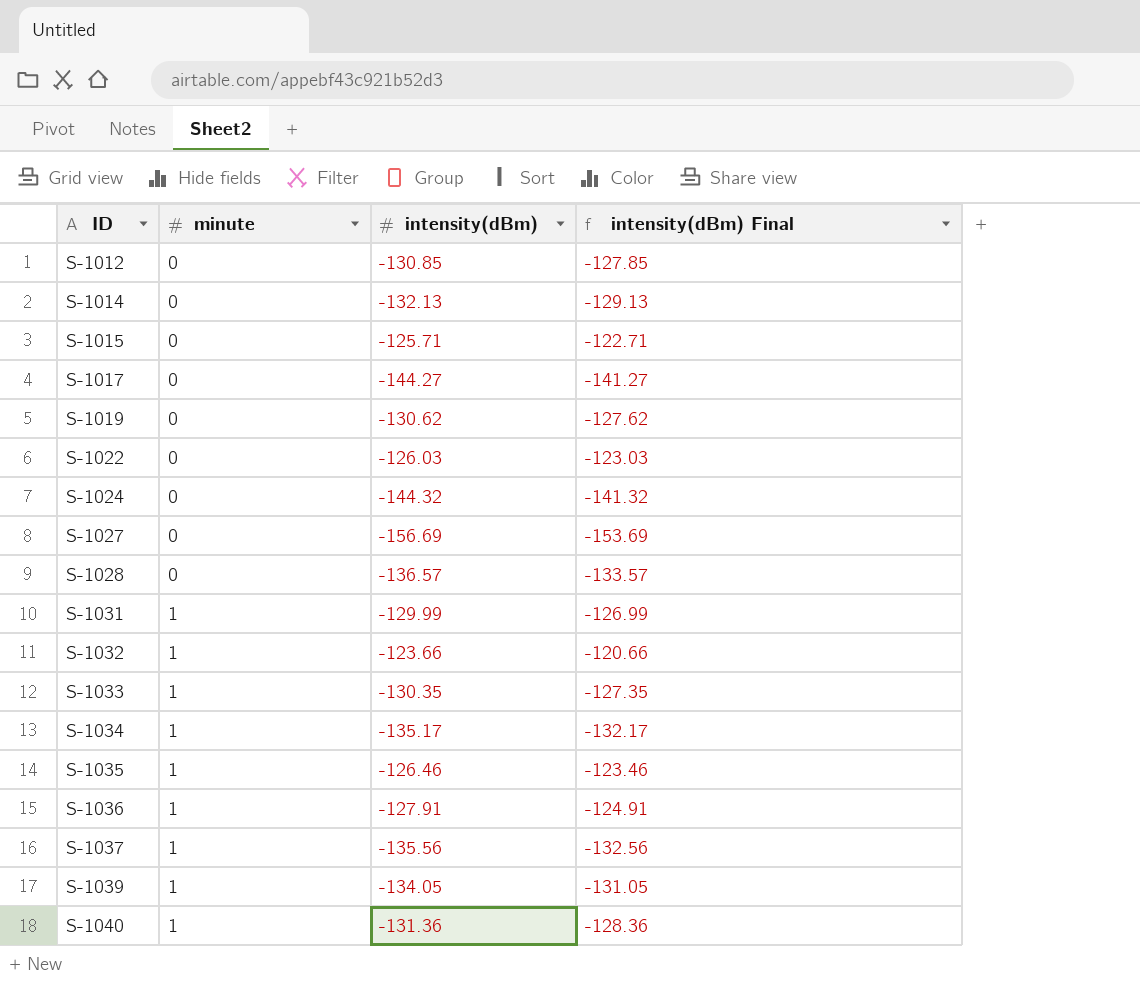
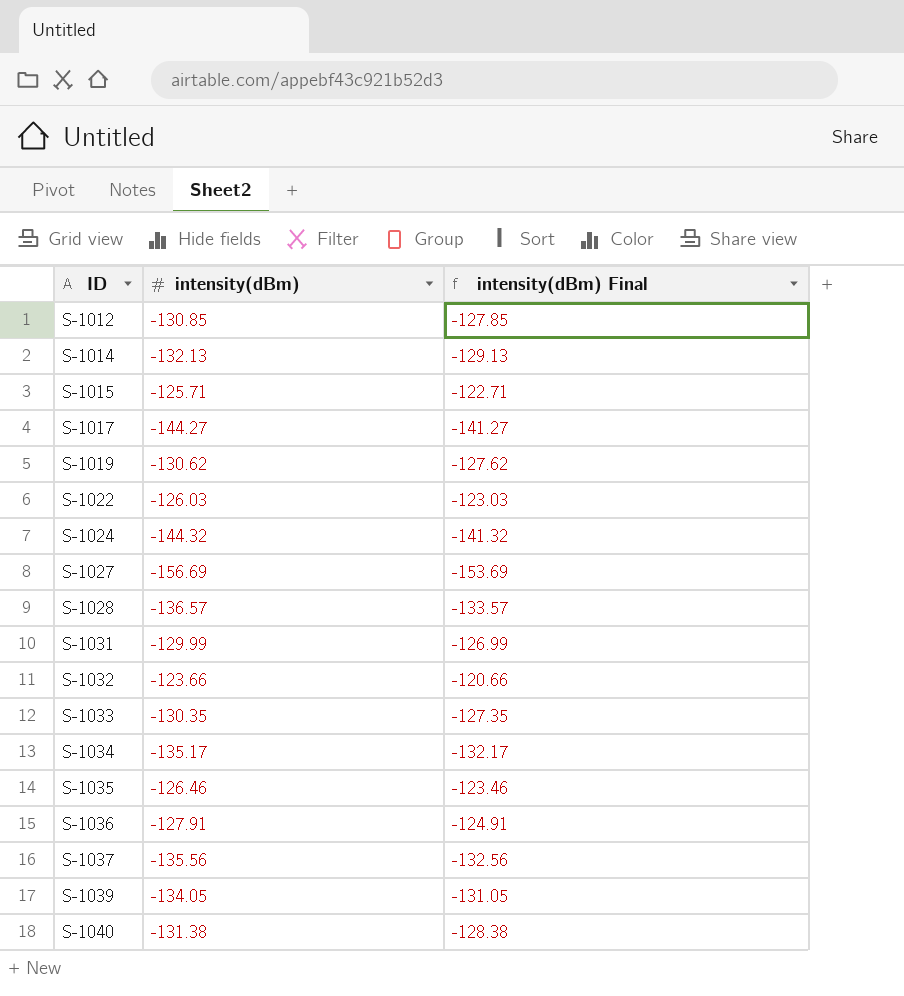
column minute | position: 2 -> none
S-1040 | intensity(dBm): -131.36 -> -131.38
S-1040 | intensity(dBm) Final: -128.36 -> -128.38

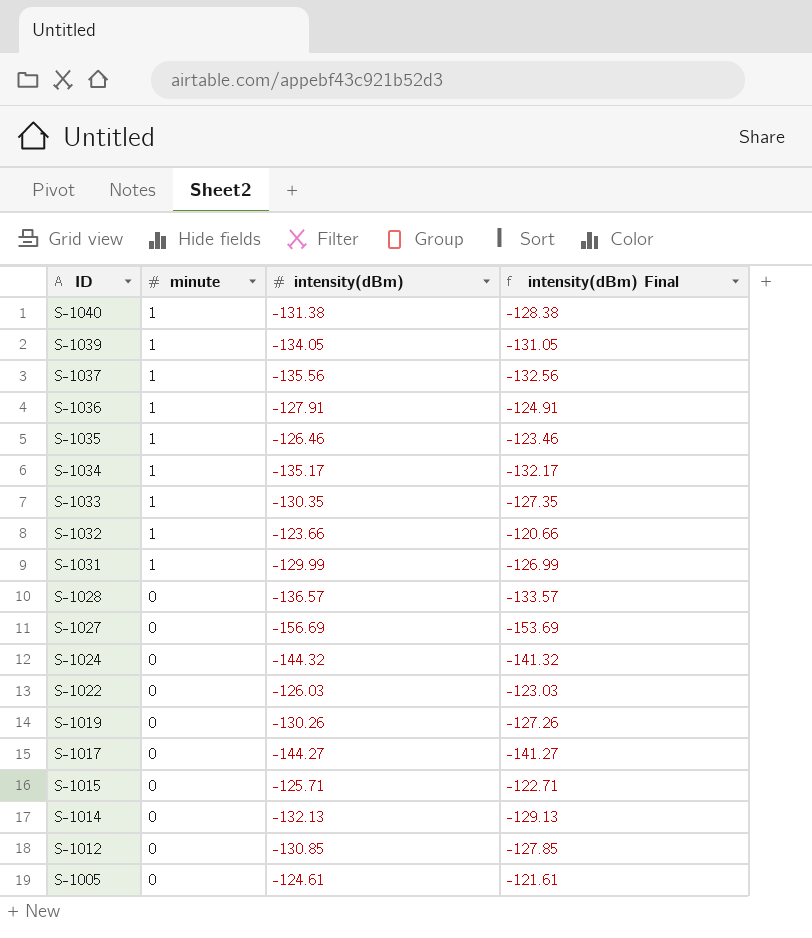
row order: ID ascending -> ID descending
column minute | position: none -> 2
S-1019 | intensity(dBm): -130.62 -> -130.26
S-1019 | intensity(dBm) Final: -127.62 -> -127.26
row S-1005: none -> 0 | -124.61 | -121.61

